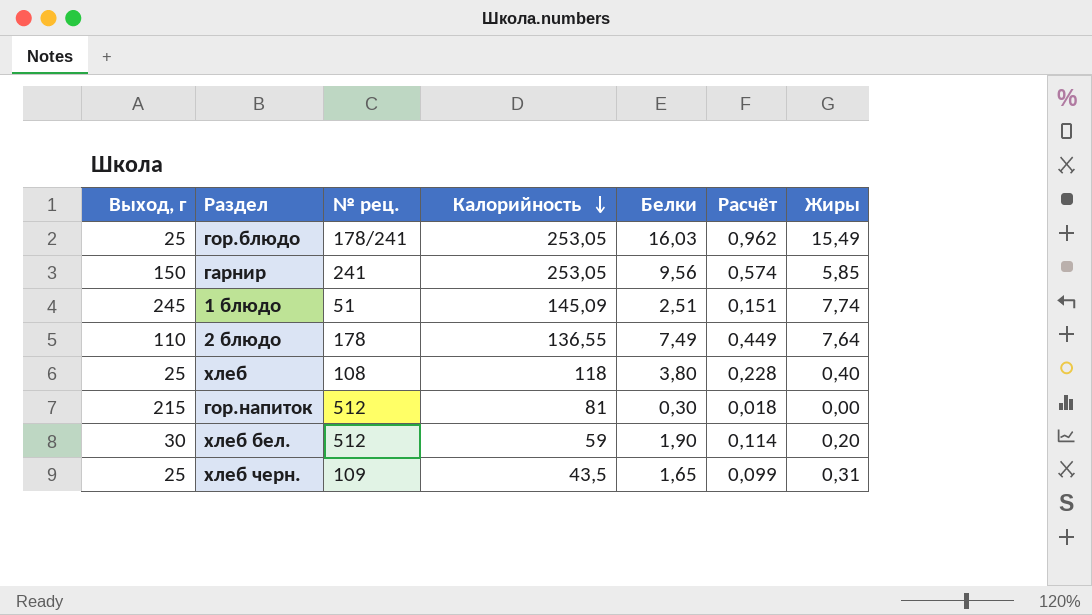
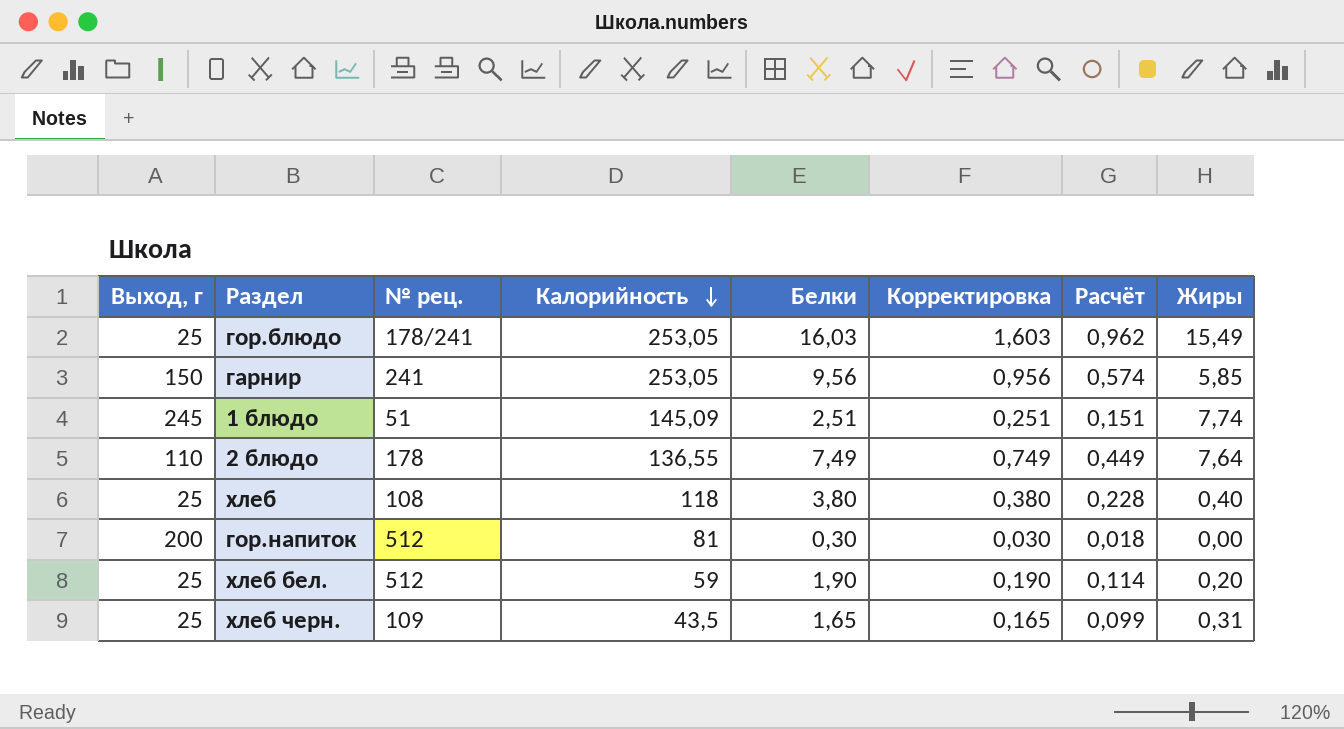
column Корректировка | formula: none -> [Белки] * 0,1
гор.напиток | Выход, г: 215 -> 200
хлеб бел. | Выход, г: 30 -> 25

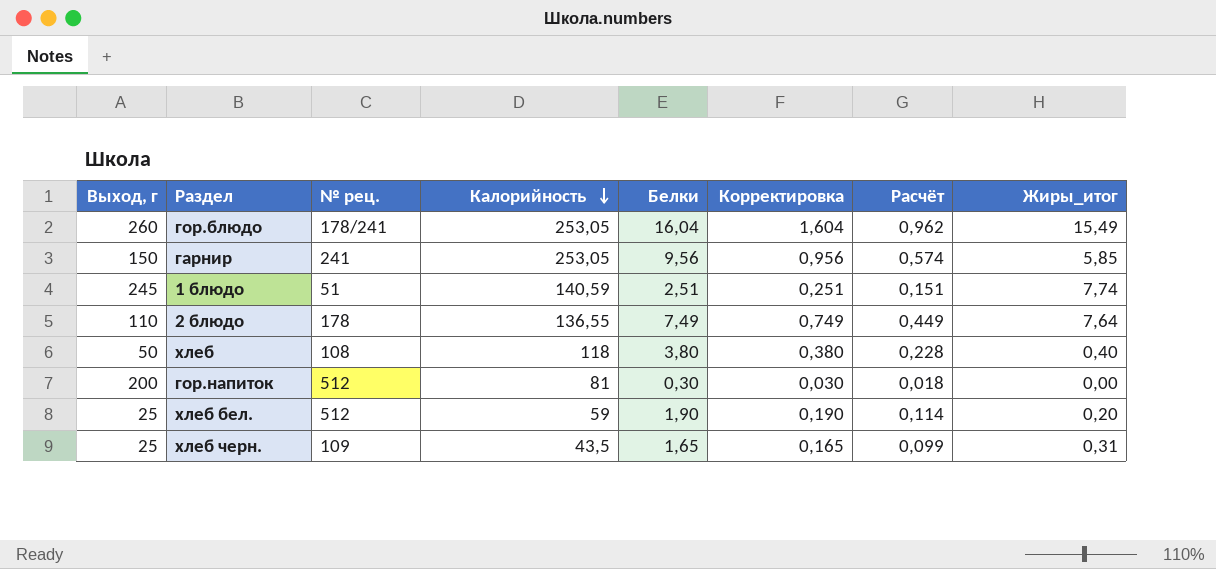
column name: Жиры -> Жиры_итог
гор.блюдо | Выход, г: 25 -> 260
гор.блюдо | Белки: 16,03 -> 16,04
гор.блюдо | Корректировка: 1,603 -> 1,604
1 блюдо | Калорийность: 145,09 -> 140,59
хлеб | Выход, г: 25 -> 50

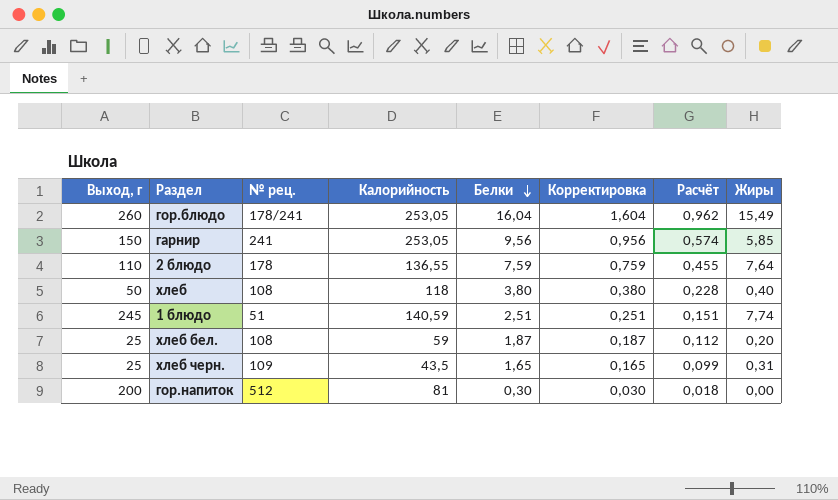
row order: Калорийность descending -> Белки descending
column name: Жиры_итог -> Жиры
2 блюдо | Белки: 7,49 -> 7,59
2 блюдо | Корректировка: 0,749 -> 0,759
2 блюдо | Расчёт: 0,449 -> 0,455
хлеб бел. | № рец.: 512 -> 108
хлеб бел. | Белки: 1,90 -> 1,87
хлеб бел. | Корректировка: 0,190 -> 0,187
хлеб бел. | Расчёт: 0,114 -> 0,112

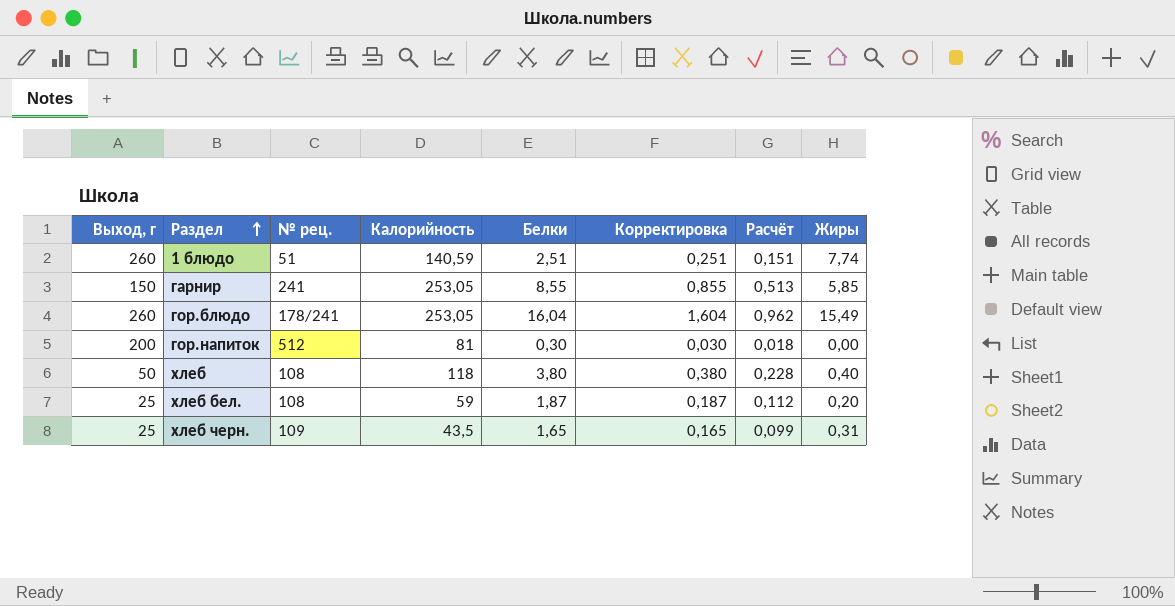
row order: Белки descending -> Раздел ascending
row 2 блюдо: 110 | 178 | 136,55 | 7,59 | 0,759 | 0,455 | 7,64 -> none
1 блюдо | Выход, г: 245 -> 260
гарнир | Белки: 9,56 -> 8,55
гарнир | Корректировка: 0,956 -> 0,855
гарнир | Расчёт: 0,574 -> 0,513

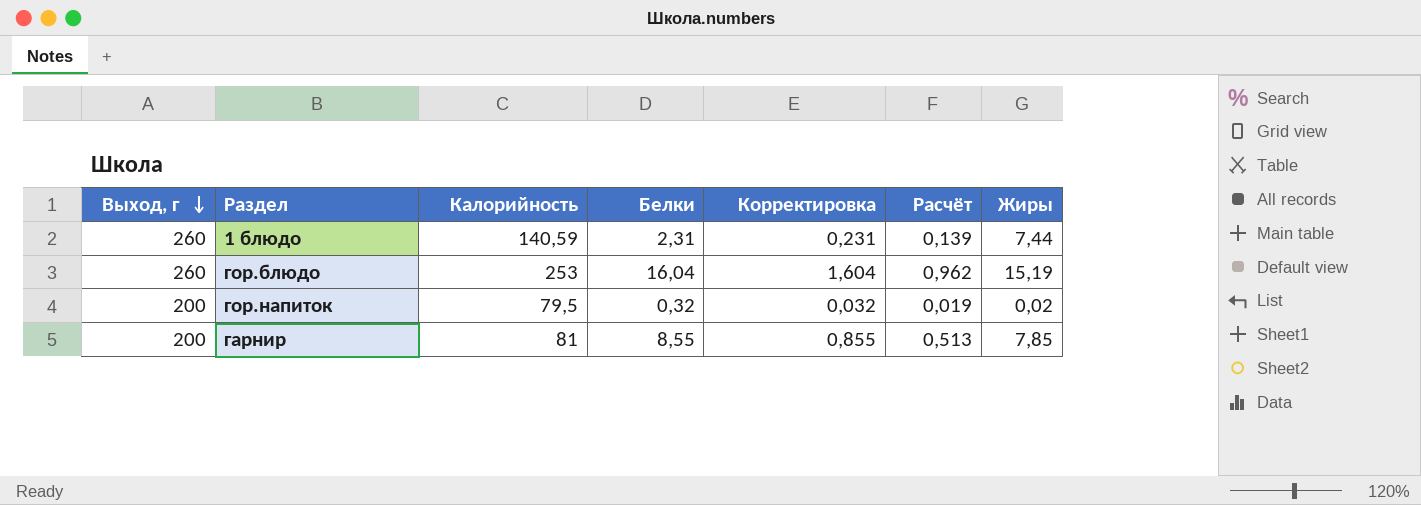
row order: Раздел ascending -> Выход, г descending
column № рец. | position: 3 -> none
row хлеб: 50 | 108 | 118 | 3,80 | 0,380 | 0,228 | 0,40 -> none
row хлеб бел.: 25 | 108 | 59 | 1,87 | 0,187 | 0,112 | 0,20 -> none
row хлеб черн.: 25 | 109 | 43,5 | 1,65 | 0,165 | 0,099 | 0,31 -> none
1 блюдо | Белки: 2,51 -> 2,31
1 блюдо | Корректировка: 0,251 -> 0,231
1 блюдо | Расчёт: 0,151 -> 0,139
1 блюдо | Жиры: 7,74 -> 7,44
гор.блюдо | Калорийность: 253,05 -> 253
гор.блюдо | Жиры: 15,49 -> 15,19
гор.напиток | Калорийность: 81 -> 79,5
гор.напиток | Белки: 0,30 -> 0,32
гор.напиток | Корректировка: 0,030 -> 0,032
гор.напиток | Расчёт: 0,018 -> 0,019
гор.напиток | Жиры: 0,00 -> 0,02
гарнир | Выход, г: 150 -> 200
гарнир | Калорийность: 253,05 -> 81
гарнир | Жиры: 5,85 -> 7,85

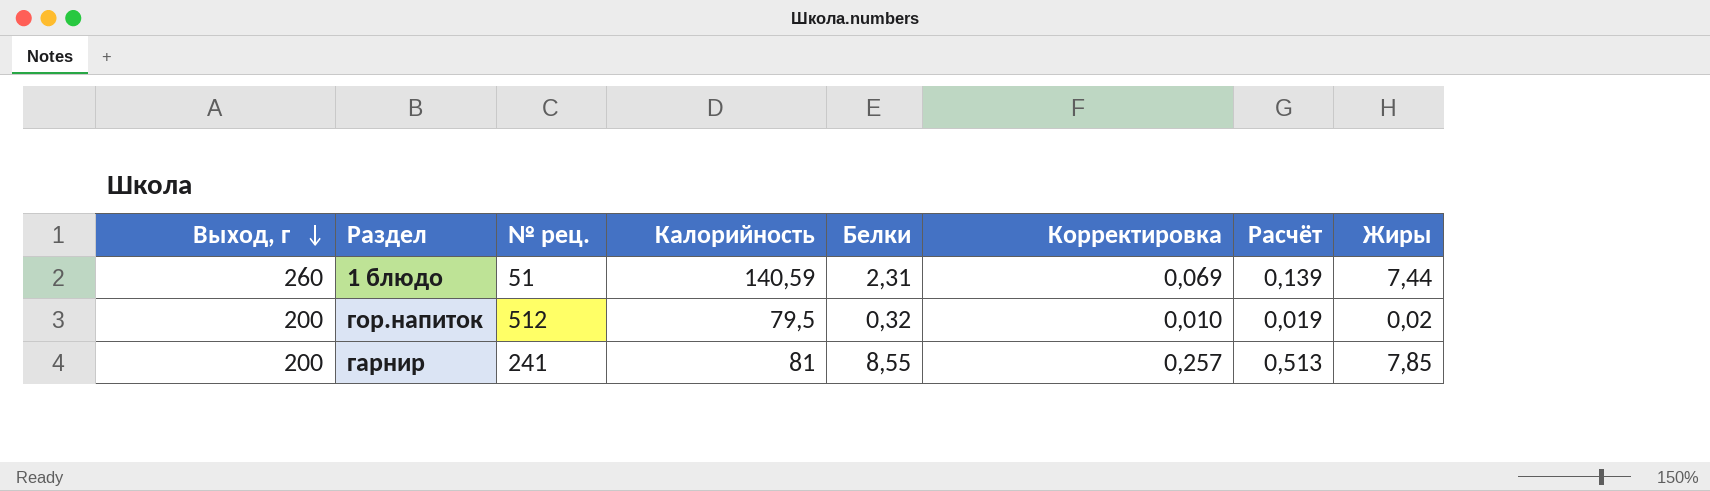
column № рец. | position: none -> 3
column Корректировка | formula: [Белки] * 0,1 -> [Белки] * 0,03
row гор.блюдо: 260 | 253 | 16,04 | 1,604 | 0,962 | 15,19 -> none

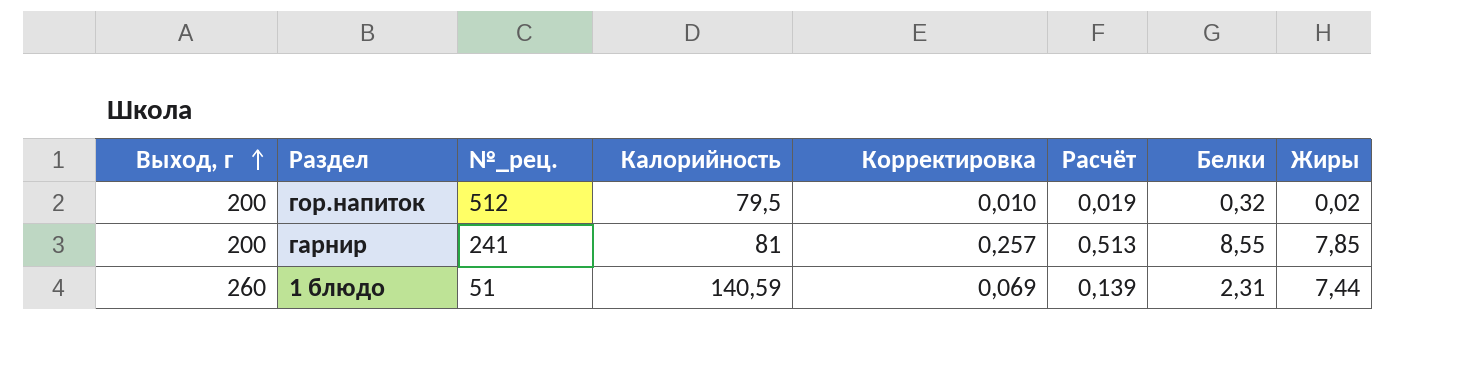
row order: Выход, г descending -> Выход, г ascending
column name: № рец. -> №_рец.
column Белки | position: 5 -> 7

